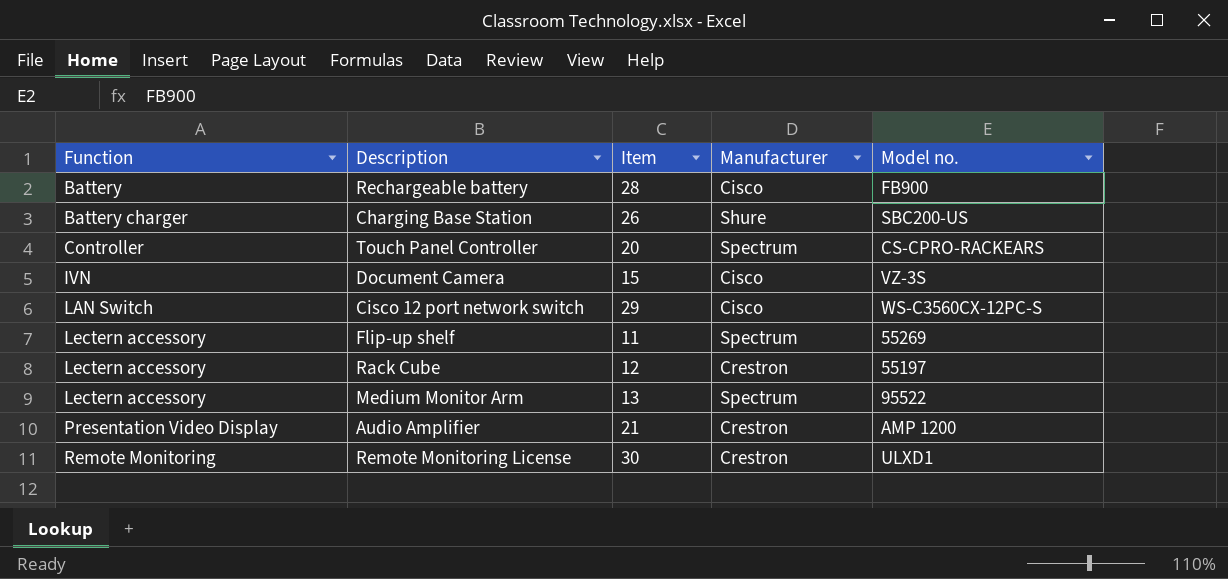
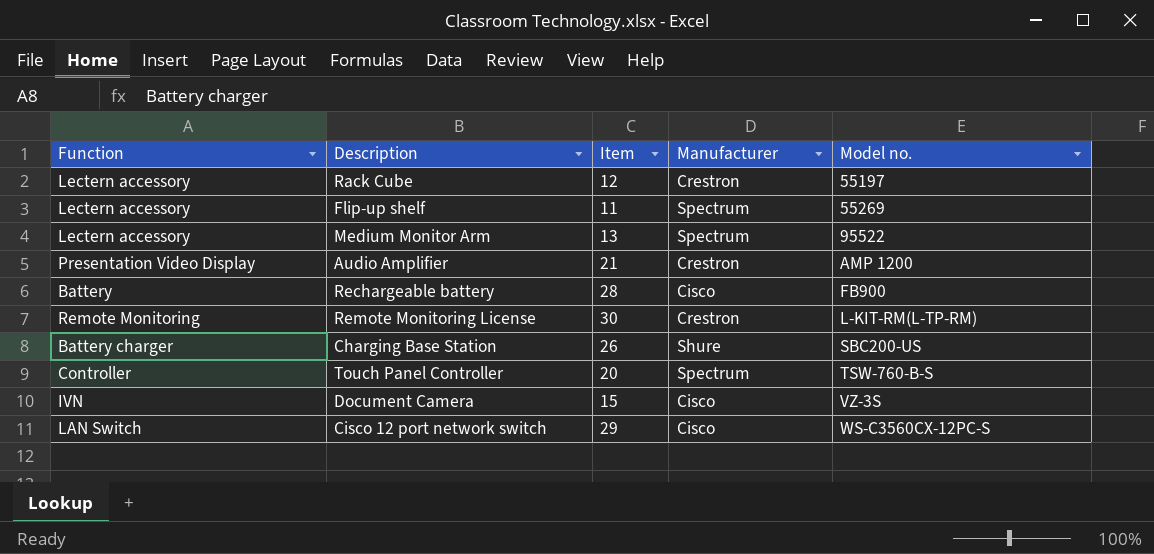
row order: Function ascending -> Model no. ascending
Remote Monitoring License | Model no.: ULXD1 -> L-KIT-RM(L-TP-RM)
Touch Panel Controller | Model no.: CS-CPRO-RACKEARS -> TSW-760-B-S

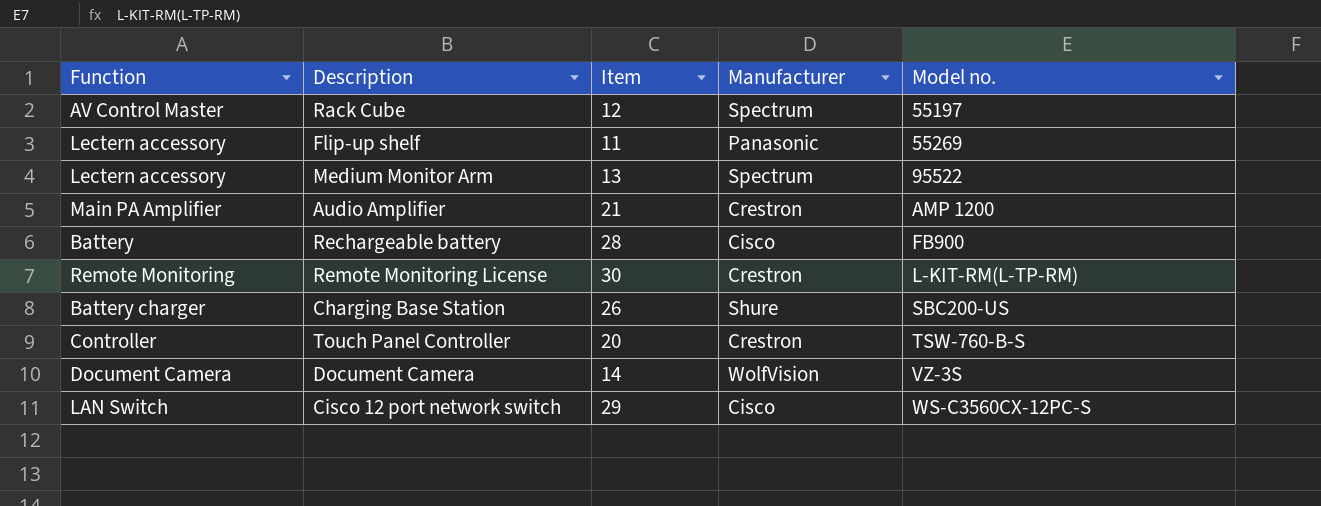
Rack Cube | Function: Lectern accessory -> AV Control Master
Rack Cube | Manufacturer: Crestron -> Spectrum
Flip-up shelf | Manufacturer: Spectrum -> Panasonic
Audio Amplifier | Function: Presentation Video Display -> Main PA Amplifier
Touch Panel Controller | Manufacturer: Spectrum -> Crestron
Document Camera | Function: IVN -> Document Camera
Document Camera | Item: 15 -> 14
Document Camera | Manufacturer: Cisco -> WolfVision

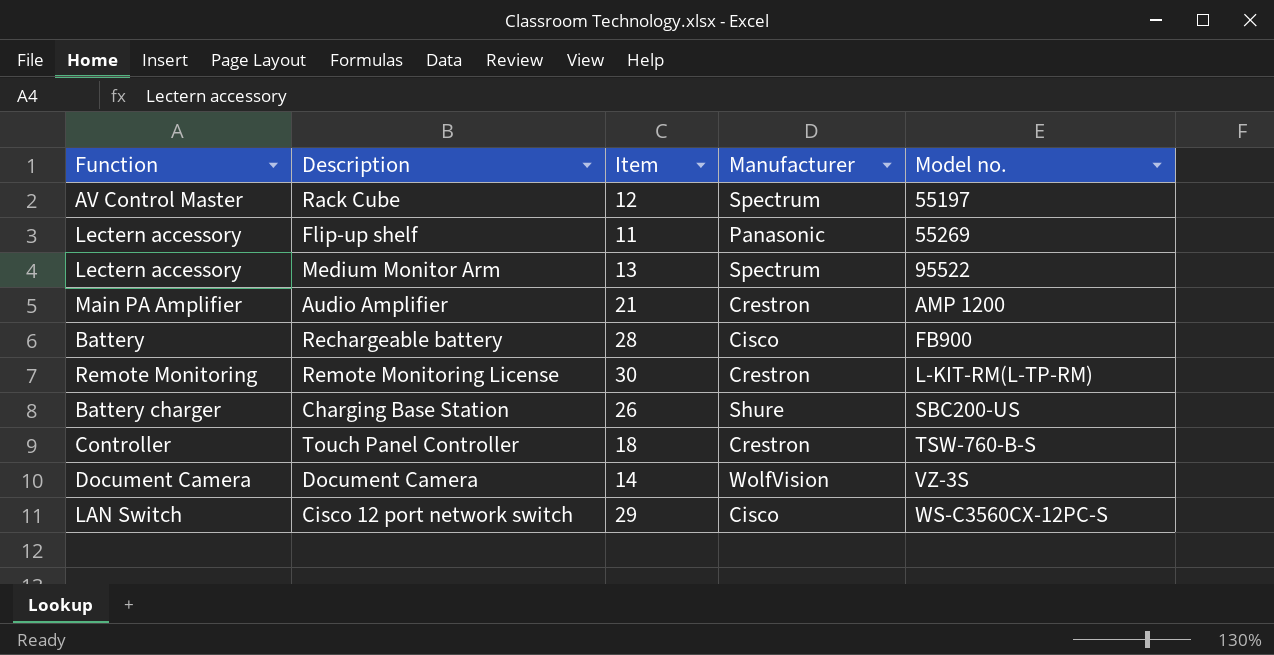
Touch Panel Controller | Item: 20 -> 18

